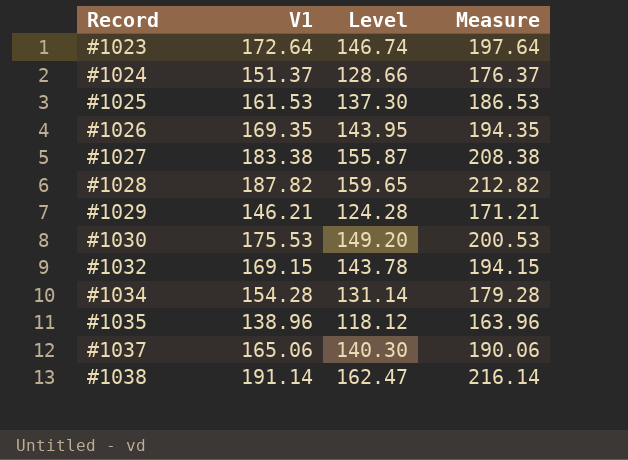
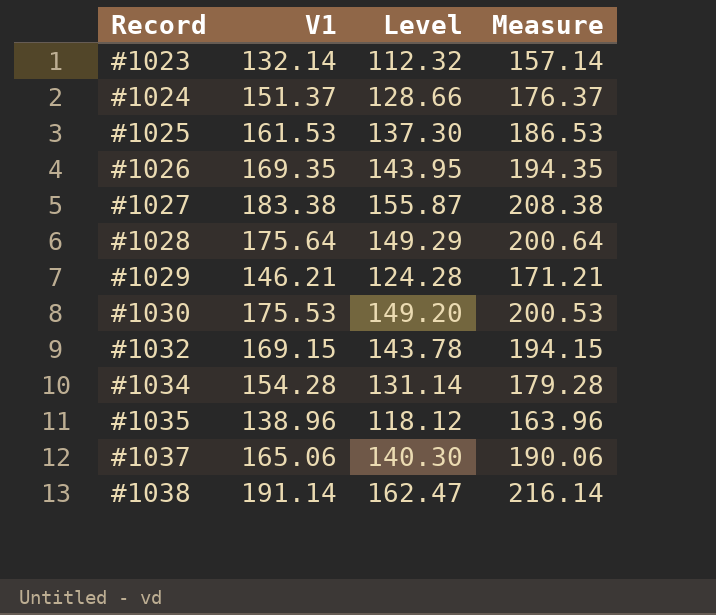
#1023 | V1: 172.64 -> 132.14
#1023 | Level: 146.74 -> 112.32
#1023 | Measure: 197.64 -> 157.14
#1028 | V1: 187.82 -> 175.64
#1028 | Level: 159.65 -> 149.29
#1028 | Measure: 212.82 -> 200.64

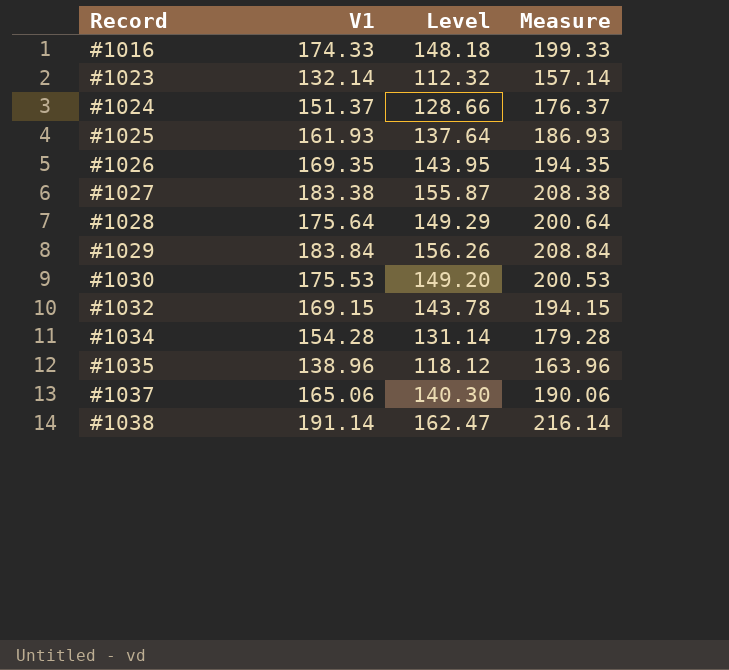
row #1016: none -> 174.33 | 148.18 | 199.33
#1025 | V1: 161.53 -> 161.93
#1025 | Level: 137.30 -> 137.64
#1025 | Measure: 186.53 -> 186.93
#1029 | V1: 146.21 -> 183.84
#1029 | Level: 124.28 -> 156.26
#1029 | Measure: 171.21 -> 208.84

